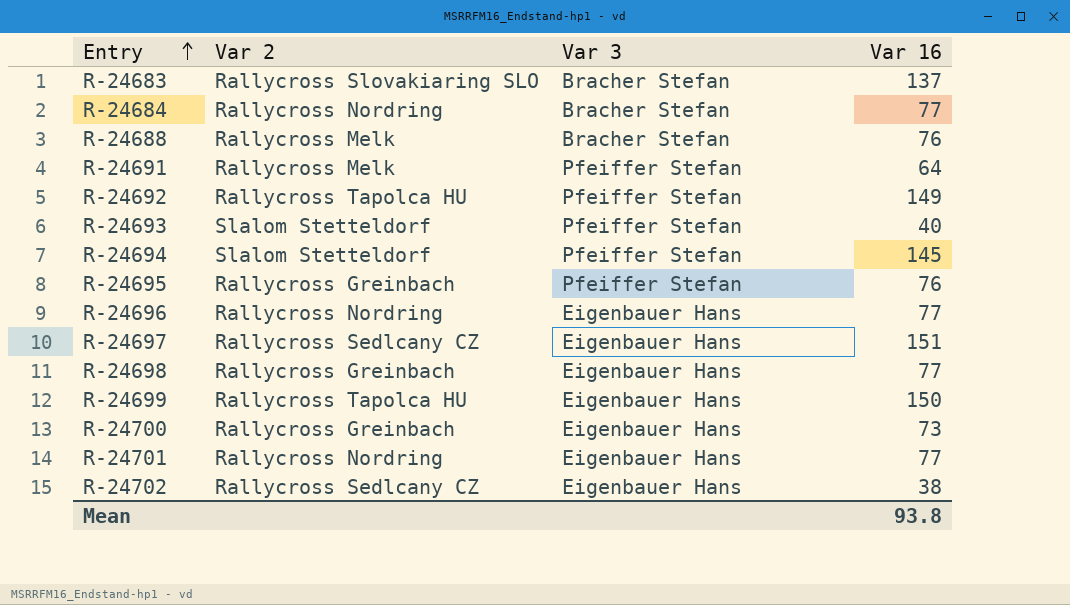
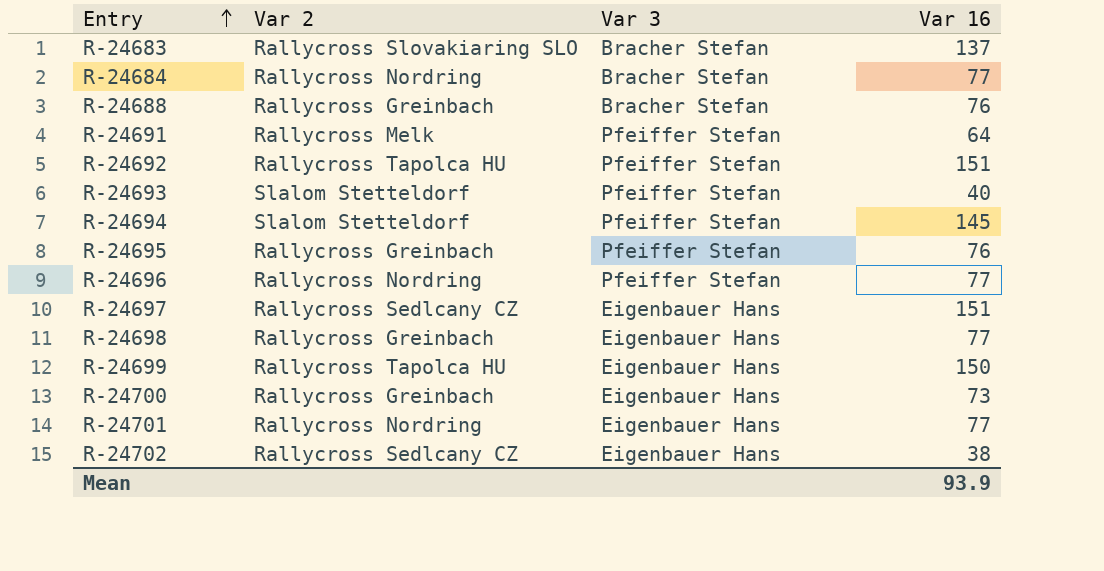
R-24688 | Var 2: Rallycross Melk -> Rallycross Greinbach
R-24692 | Var 16: 149 -> 151
R-24696 | Var 3: Eigenbauer Hans -> Pfeiffer Stefan
Mean | Var 16: 93.8 -> 93.9

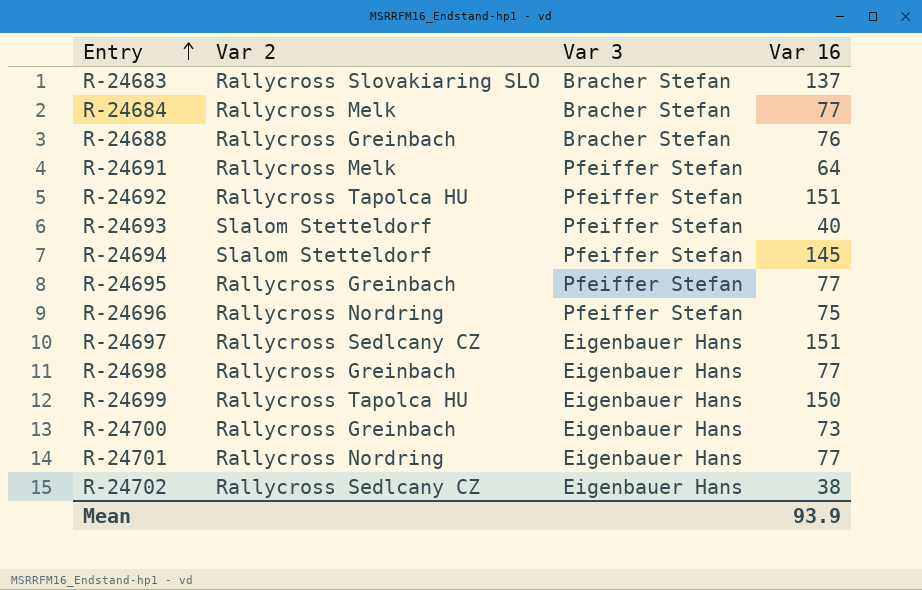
R-24684 | Var 2: Rallycross Nordring -> Rallycross Melk
R-24695 | Var 16: 76 -> 77
R-24696 | Var 16: 77 -> 75

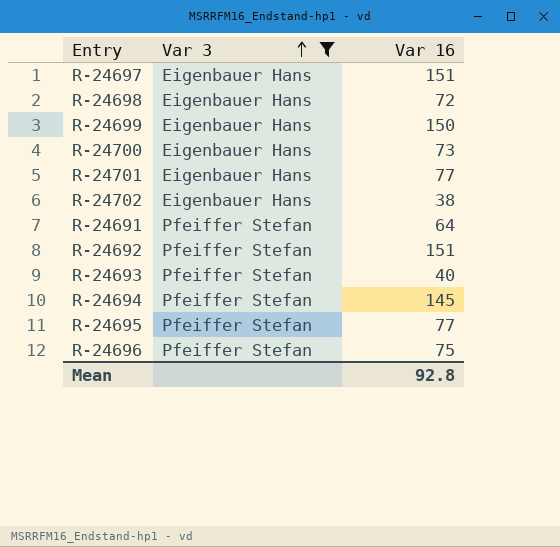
filter: none -> Var 3 != Bracher Stefan
row order: Entry ascending -> Var 3 ascending
column Var 2 | position: 2 -> none
R-24698 | Var 16: 77 -> 72
Mean | Var 16: 93.9 -> 92.8

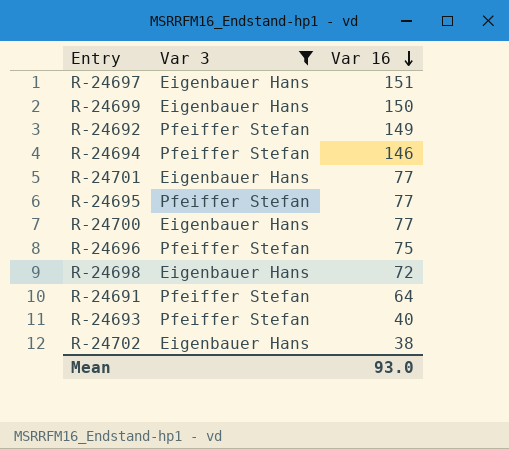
row order: Var 3 ascending -> Var 16 descending
R-24692 | Var 16: 151 -> 149
R-24694 | Var 16: 145 -> 146
R-24700 | Var 16: 73 -> 77
Mean | Var 16: 92.8 -> 93.0

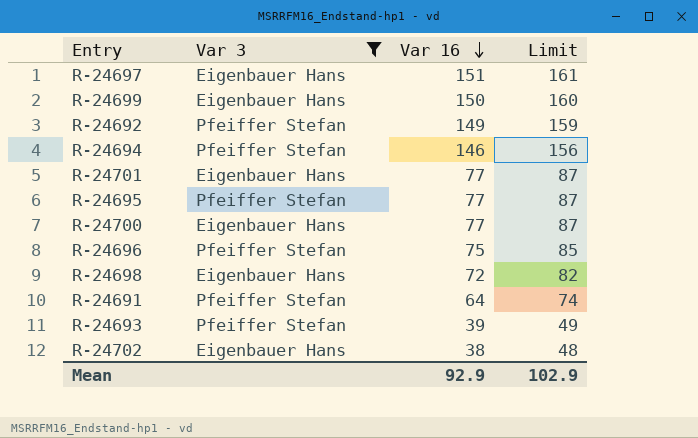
column Limit | formula: none -> [Var 16] + 10
R-24693 | Var 16: 40 -> 39
Mean | Var 16: 93.0 -> 92.9

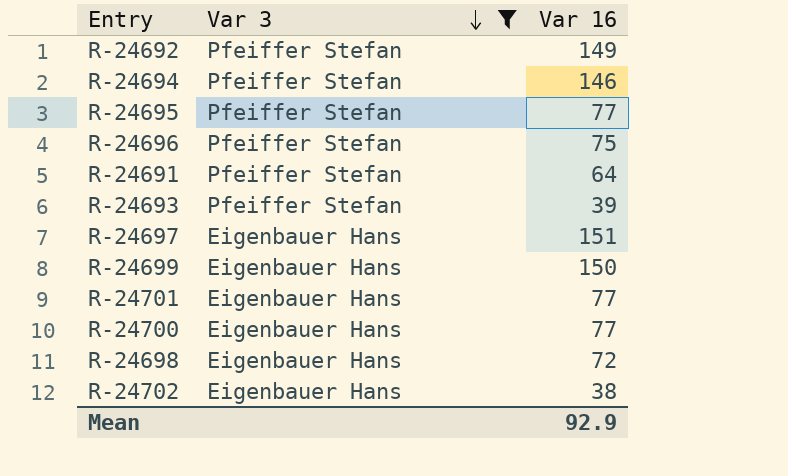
row order: Var 16 descending -> Var 3 descending
column Limit | formula: [Var 16] + 10 -> none

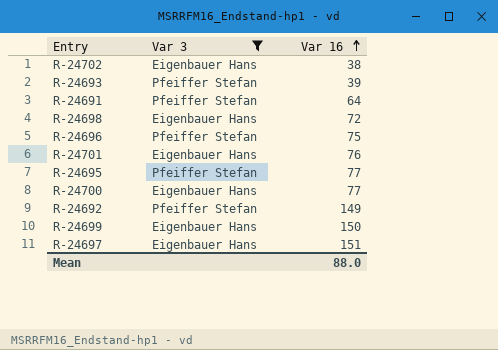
row order: Var 3 descending -> Var 16 ascending
row R-24694: Pfeiffer Stefan | 146 -> none
R-24701 | Var 16: 77 -> 76
Mean | Var 16: 92.9 -> 88.0

